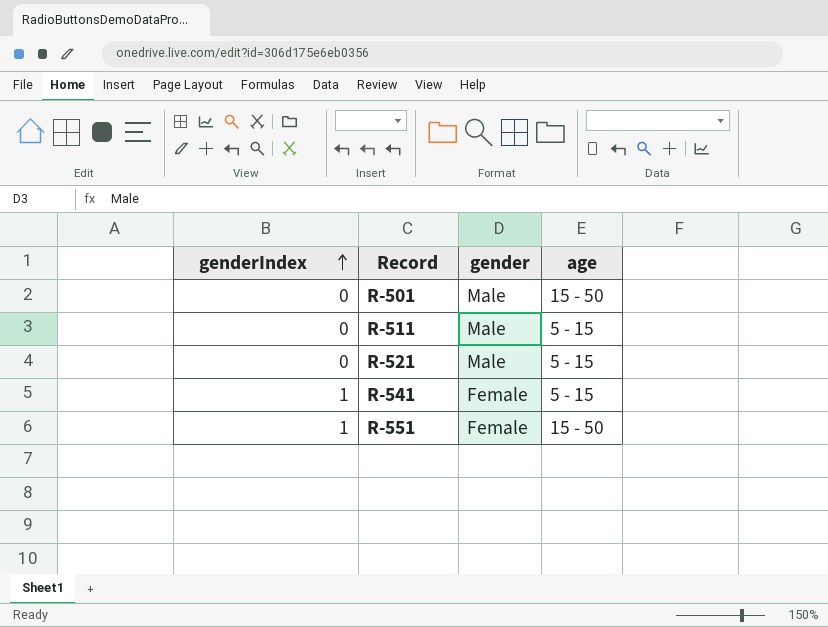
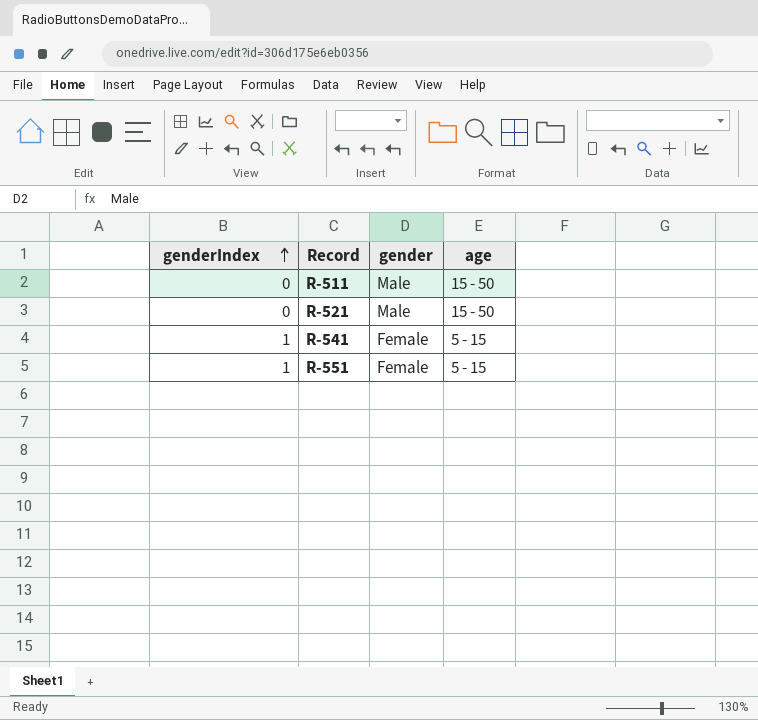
row R-501: 0 | Male | 15 - 50 -> none
R-511 | age: 5 - 15 -> 15 - 50
R-521 | age: 5 - 15 -> 15 - 50
R-551 | age: 15 - 50 -> 5 - 15

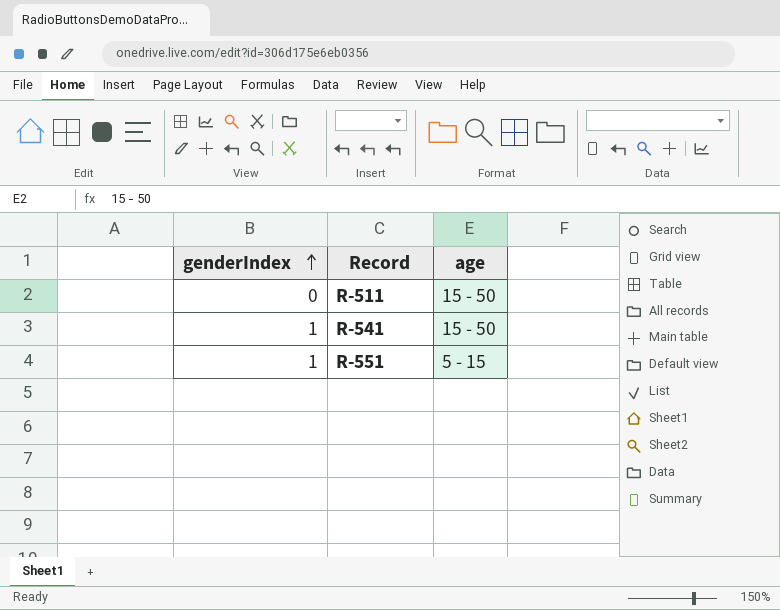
column gender | position: 3 -> none
row R-521: 0 | Male | 15 - 50 -> none
R-541 | age: 5 - 15 -> 15 - 50

